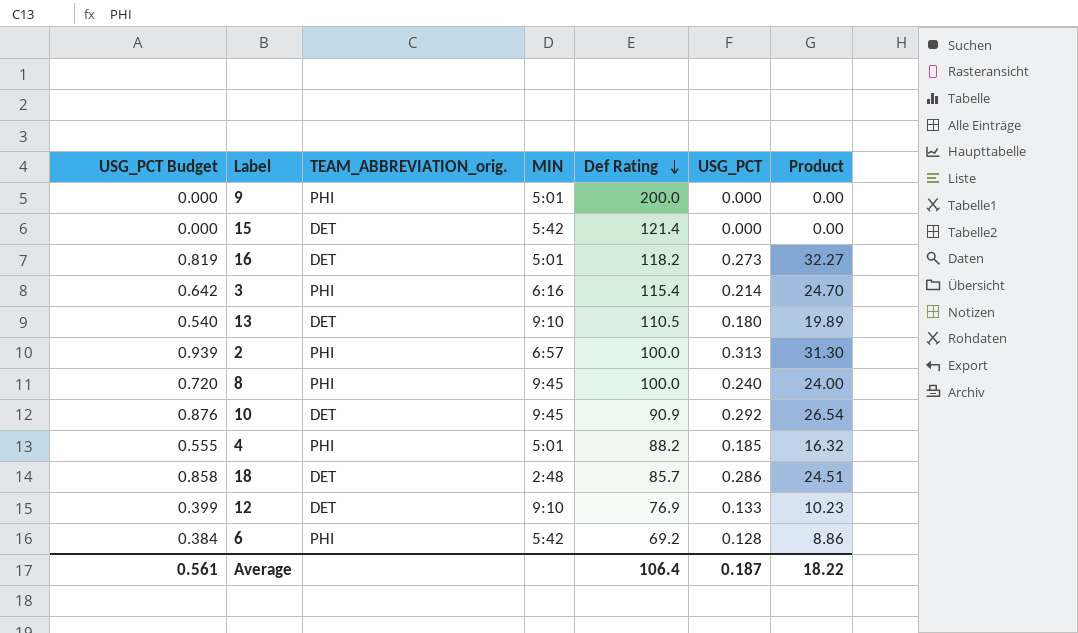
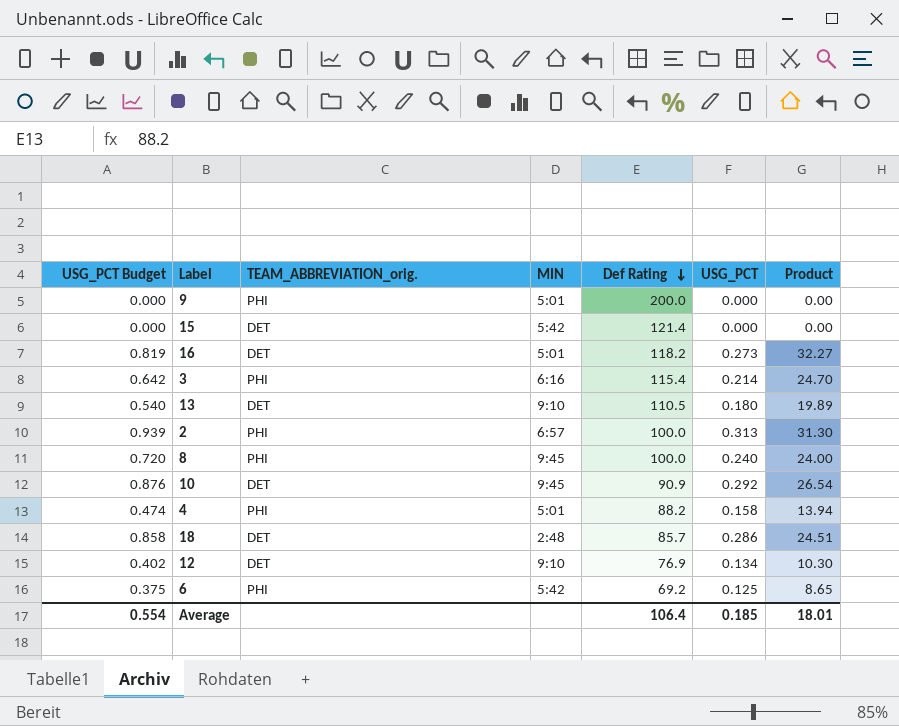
4 | USG_PCT Budget: 0.555 -> 0.474
4 | USG_PCT: 0.185 -> 0.158
4 | Product: 16.32 -> 13.94
12 | USG_PCT Budget: 0.399 -> 0.402
12 | USG_PCT: 0.133 -> 0.134
12 | Product: 10.23 -> 10.30
6 | USG_PCT Budget: 0.384 -> 0.375
6 | USG_PCT: 0.128 -> 0.125
6 | Product: 8.86 -> 8.65
Average | USG_PCT Budget: 0.561 -> 0.554
Average | USG_PCT: 0.187 -> 0.185
Average | Product: 18.22 -> 18.01

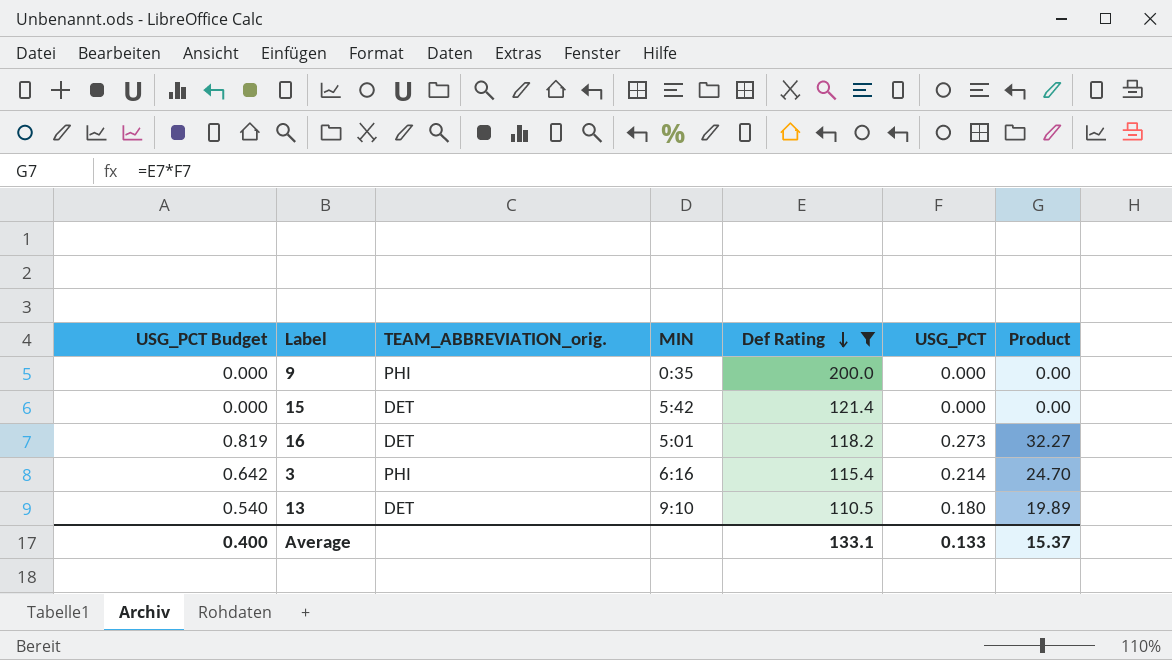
filter: none -> Def Rating >= 110.5
9 | MIN: 5:01 -> 0:35
Average | USG_PCT Budget: 0.554 -> 0.400
Average | Def Rating: 106.4 -> 133.1
Average | USG_PCT: 0.185 -> 0.133
Average | Product: 18.01 -> 15.37

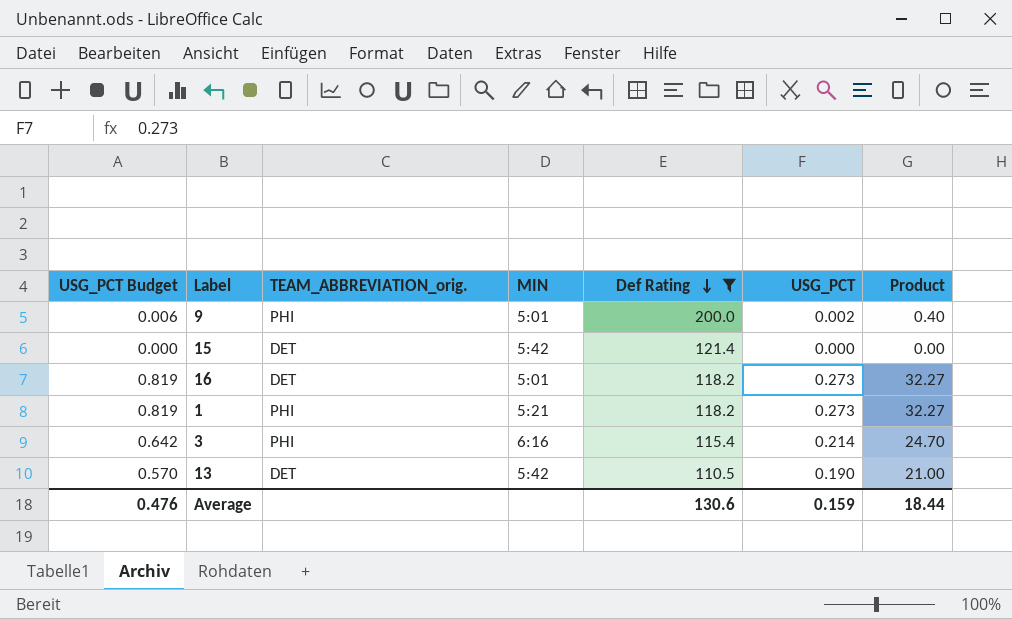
9 | USG_PCT Budget: 0.000 -> 0.006
9 | MIN: 0:35 -> 5:01
9 | USG_PCT: 0.000 -> 0.002
9 | Product: 0.00 -> 0.40
row 1: none -> 0.819 | PHI | 5:21 | 118.2 | 0.273 | 32.27
13 | USG_PCT Budget: 0.540 -> 0.570
13 | MIN: 9:10 -> 5:42
13 | USG_PCT: 0.180 -> 0.190
13 | Product: 19.89 -> 21.00
Average | USG_PCT Budget: 0.400 -> 0.476
Average | Def Rating: 133.1 -> 130.6
Average | USG_PCT: 0.133 -> 0.159
Average | Product: 15.37 -> 18.44

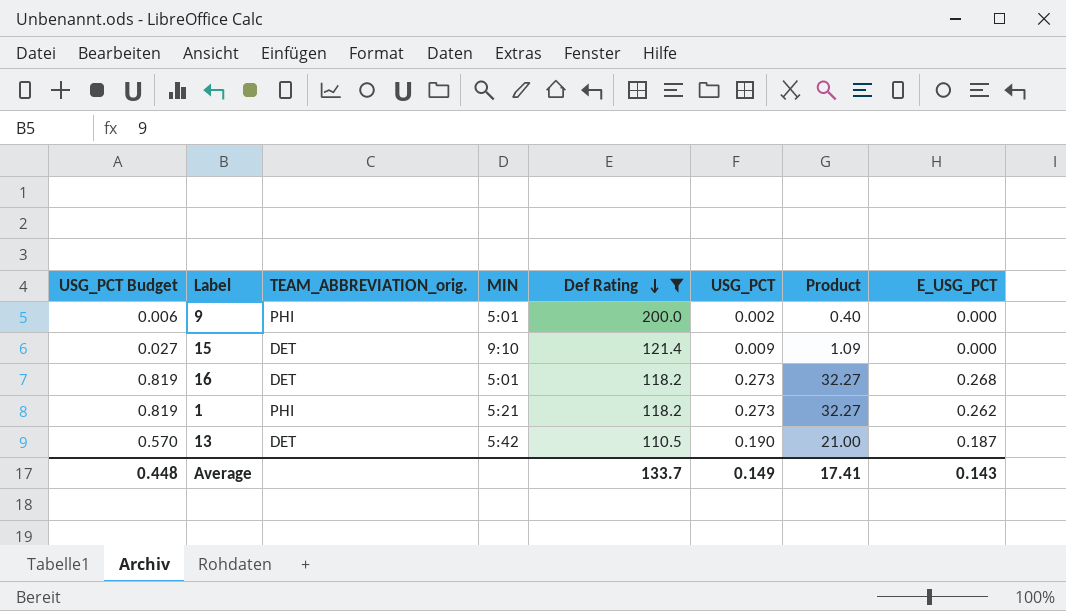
column E_USG_PCT | position: none -> 8
row 3: 0.642 | PHI | 6:16 | 115.4 | 0.214 | 24.70 -> none
15 | USG_PCT Budget: 0.000 -> 0.027
15 | MIN: 5:42 -> 9:10
15 | USG_PCT: 0.000 -> 0.009
15 | Product: 0.00 -> 1.09
Average | USG_PCT Budget: 0.476 -> 0.448
Average | Def Rating: 130.6 -> 133.7
Average | USG_PCT: 0.159 -> 0.149
Average | Product: 18.44 -> 17.41

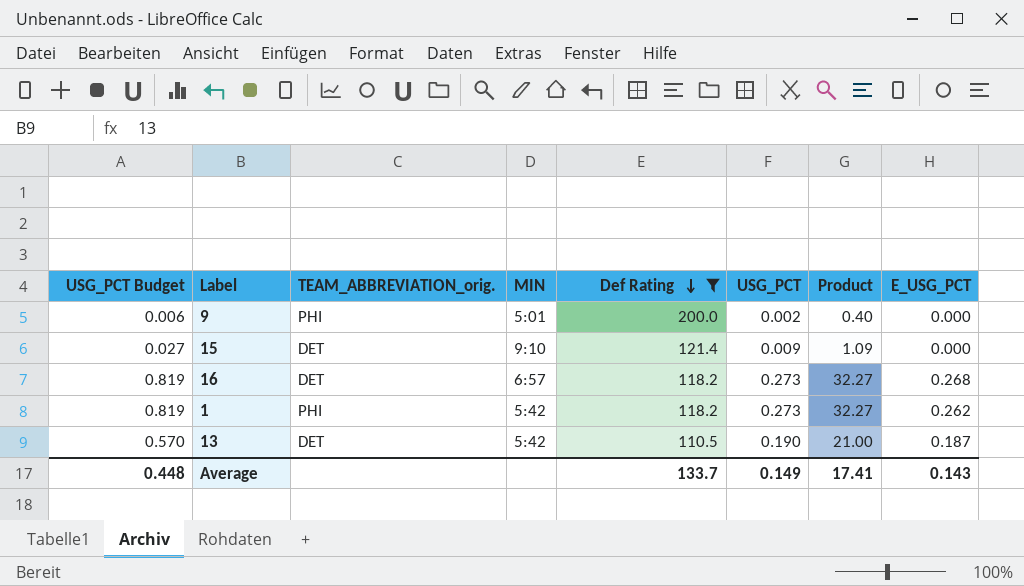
16 | MIN: 5:01 -> 6:57
1 | MIN: 5:21 -> 5:42

